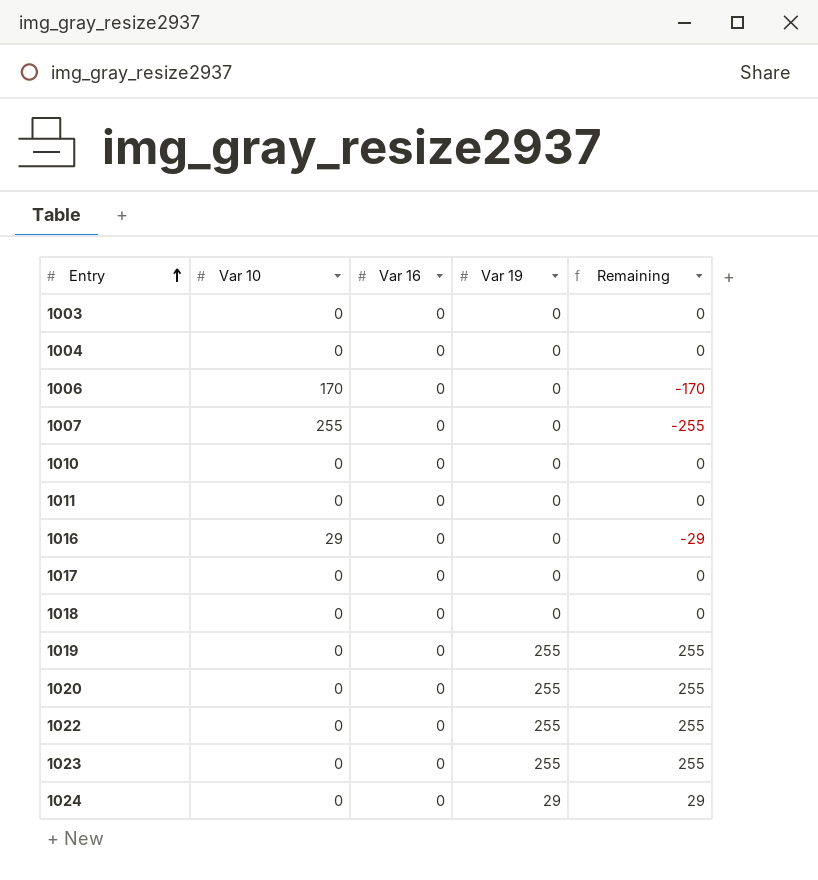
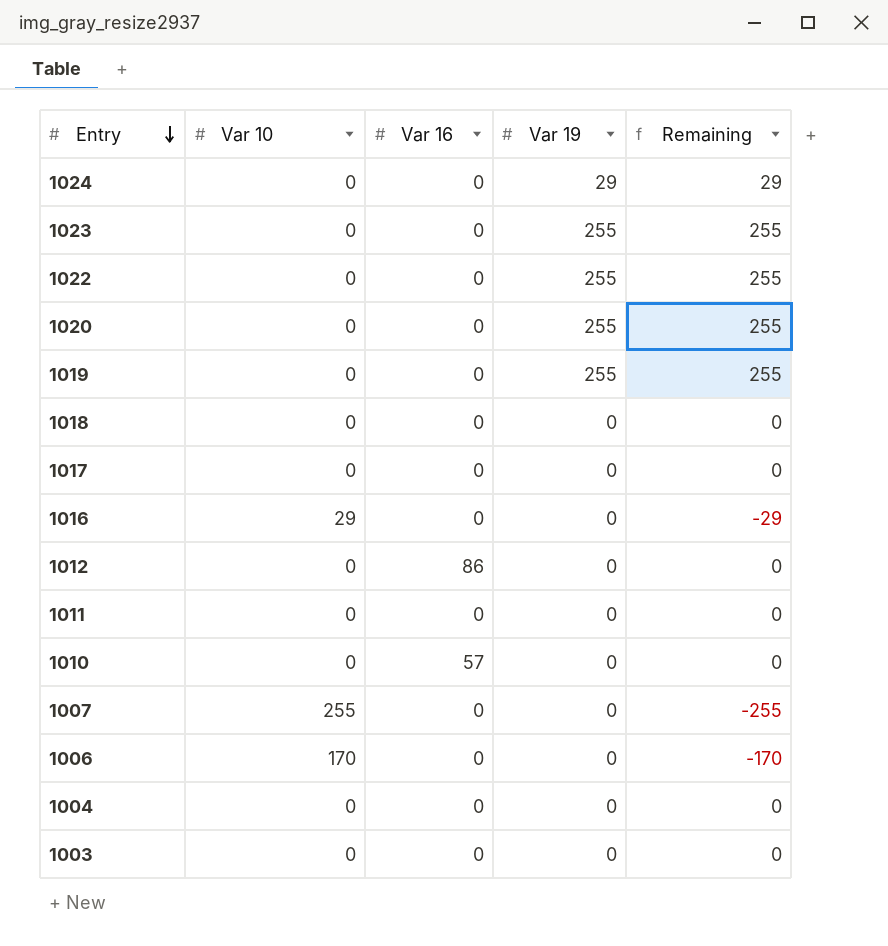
row order: Entry ascending -> Entry descending
row 1012: none -> 0 | 86 | 0 | 0
1010 | Var 16: 0 -> 57

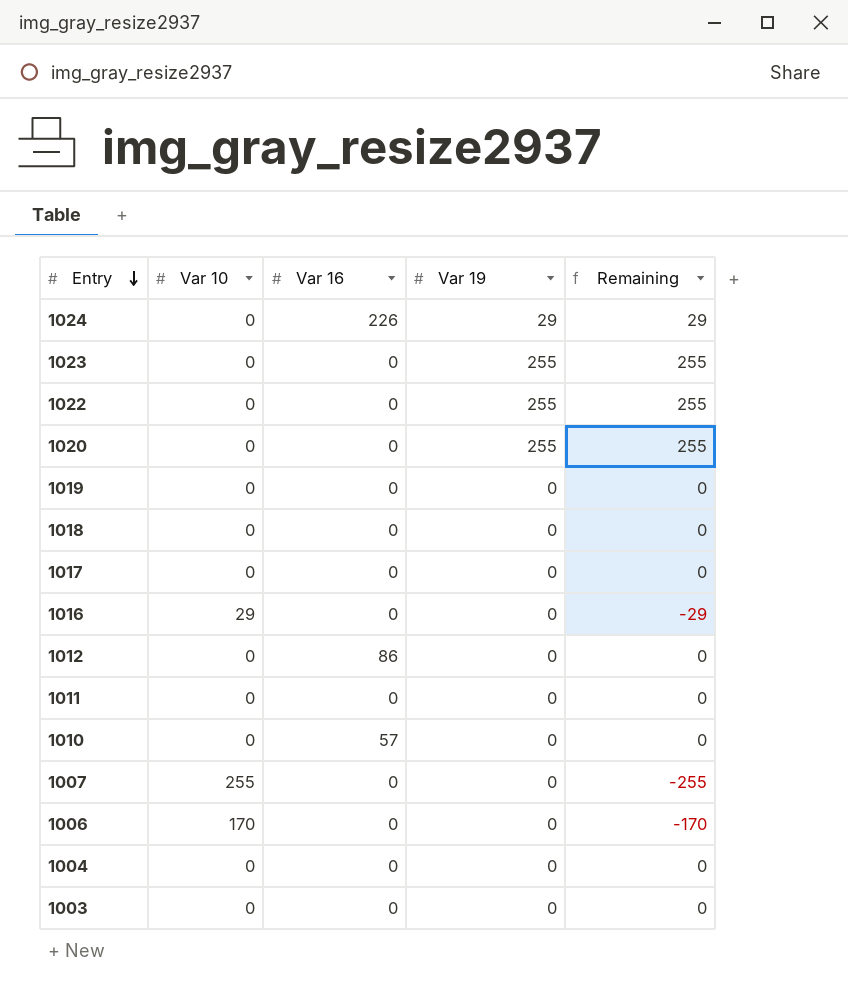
1024 | Var 16: 0 -> 226
1019 | Var 19: 255 -> 0
1019 | Remaining: 255 -> 0

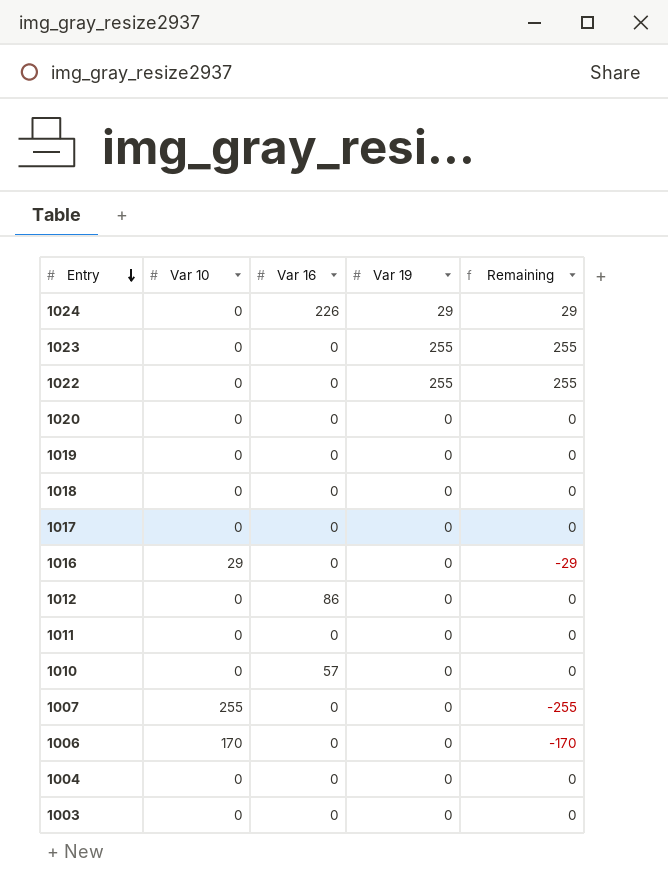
1020 | Var 19: 255 -> 0
1020 | Remaining: 255 -> 0

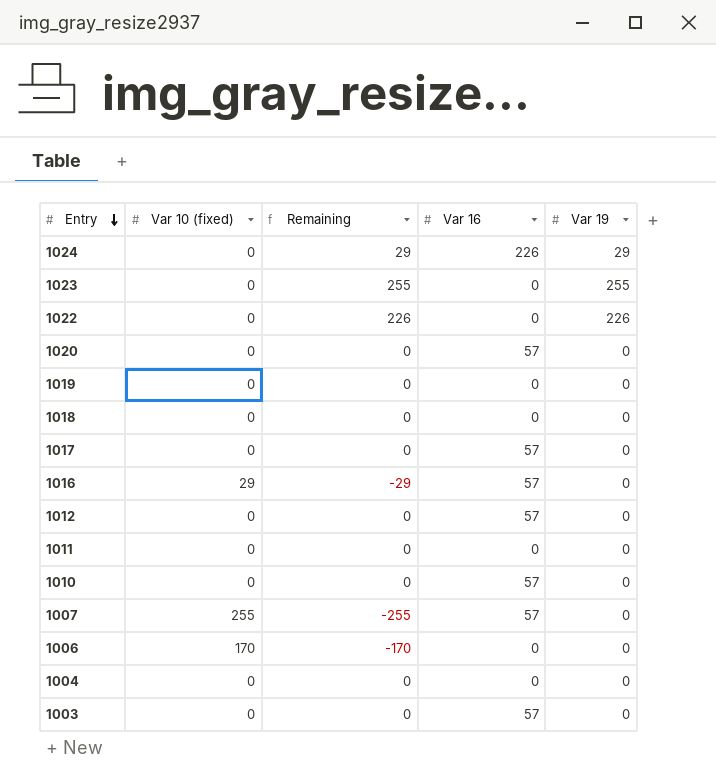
column name: Var 10 -> Var 10 (fixed)
column Remaining | position: 5 -> 3
1022 | Remaining: 255 -> 226
1022 | Var 19: 255 -> 226
1020 | Var 16: 0 -> 57
1017 | Var 16: 0 -> 57
1016 | Var 16: 0 -> 57
1012 | Var 16: 86 -> 57
1007 | Var 16: 0 -> 57
1003 | Var 16: 0 -> 57

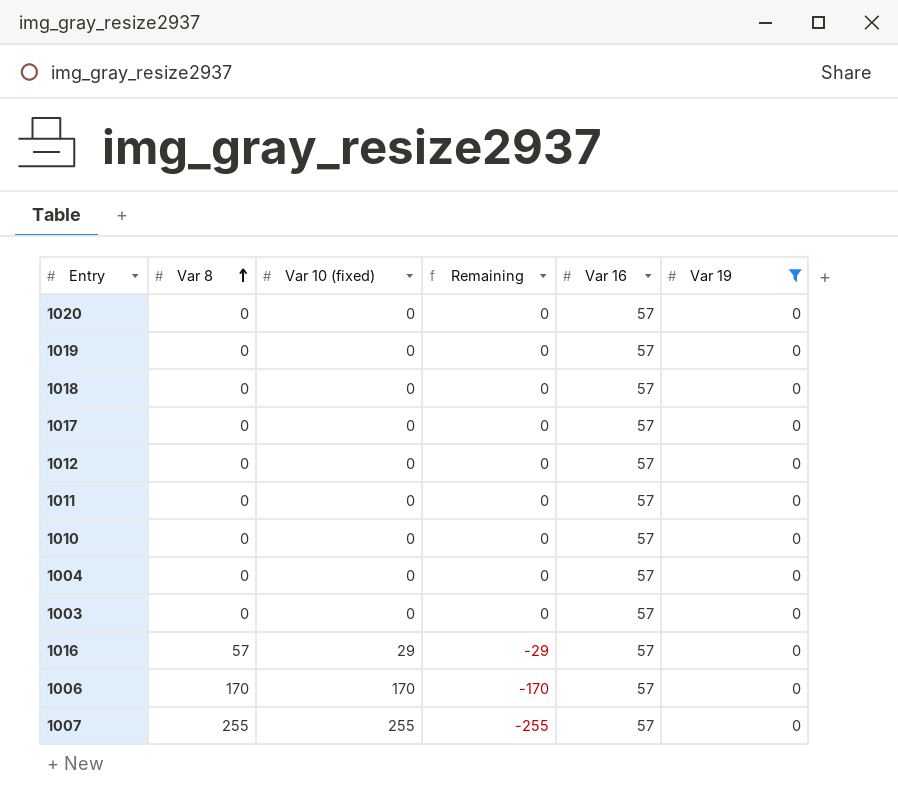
filter: none -> Var 19 = 0
row order: Entry descending -> Var 8 ascending
column Var 8 | position: none -> 2
1019 | Var 16: 0 -> 57
1018 | Var 16: 0 -> 57
1011 | Var 16: 0 -> 57
1004 | Var 16: 0 -> 57
1006 | Var 16: 0 -> 57

